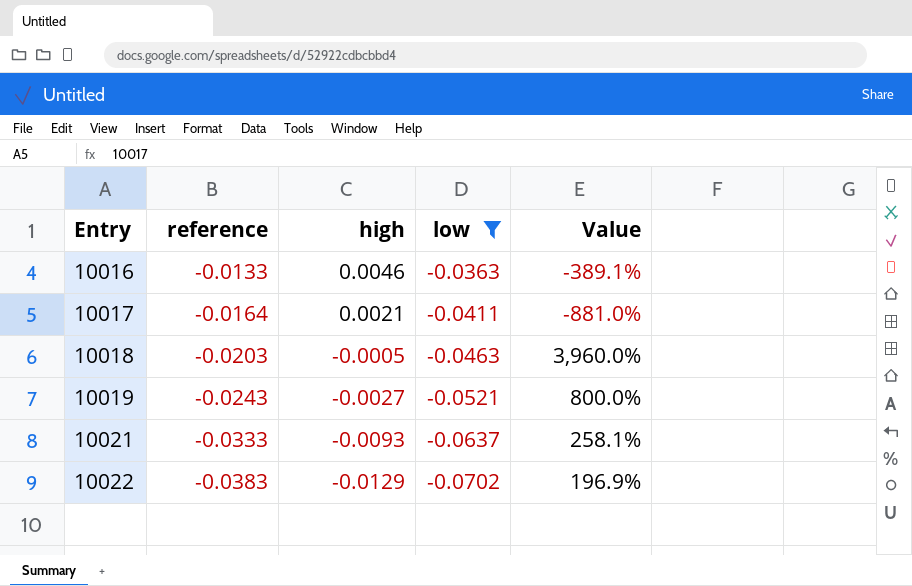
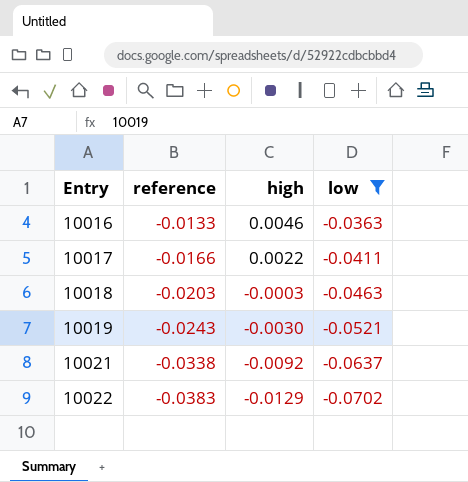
column Value | formula: ([reference] - [high]) / [high] -> none
10017 | reference: -0.0164 -> -0.0166
10017 | high: 0.0021 -> 0.0022
10018 | high: -0.0005 -> -0.0003
10019 | high: -0.0027 -> -0.0030
10021 | reference: -0.0333 -> -0.0338
10021 | high: -0.0093 -> -0.0092

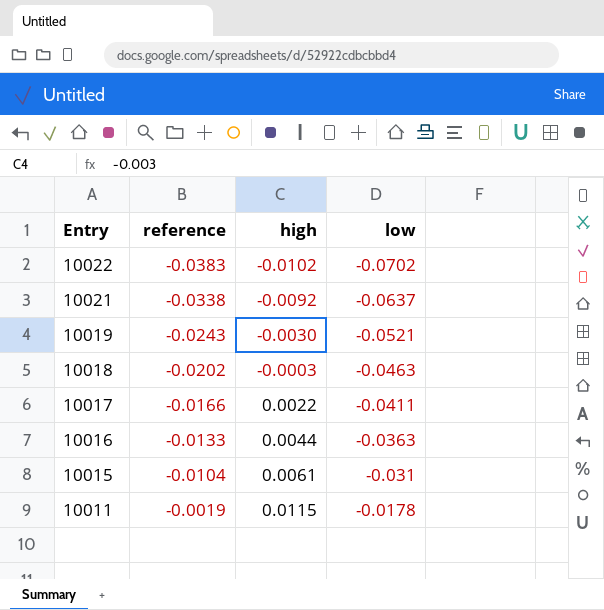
filter: low <= -0.0363 -> none
row order: Entry ascending -> Entry descending
10022 | high: -0.0129 -> -0.0102
10018 | reference: -0.0203 -> -0.0202
10016 | high: 0.0046 -> 0.0044

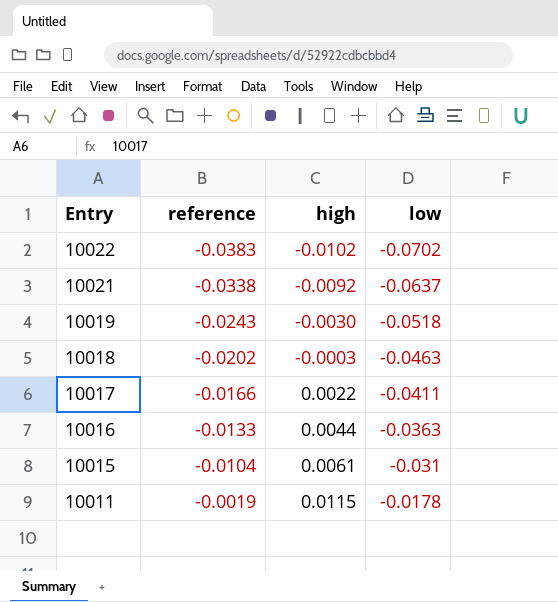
10019 | low: -0.0521 -> -0.0518

